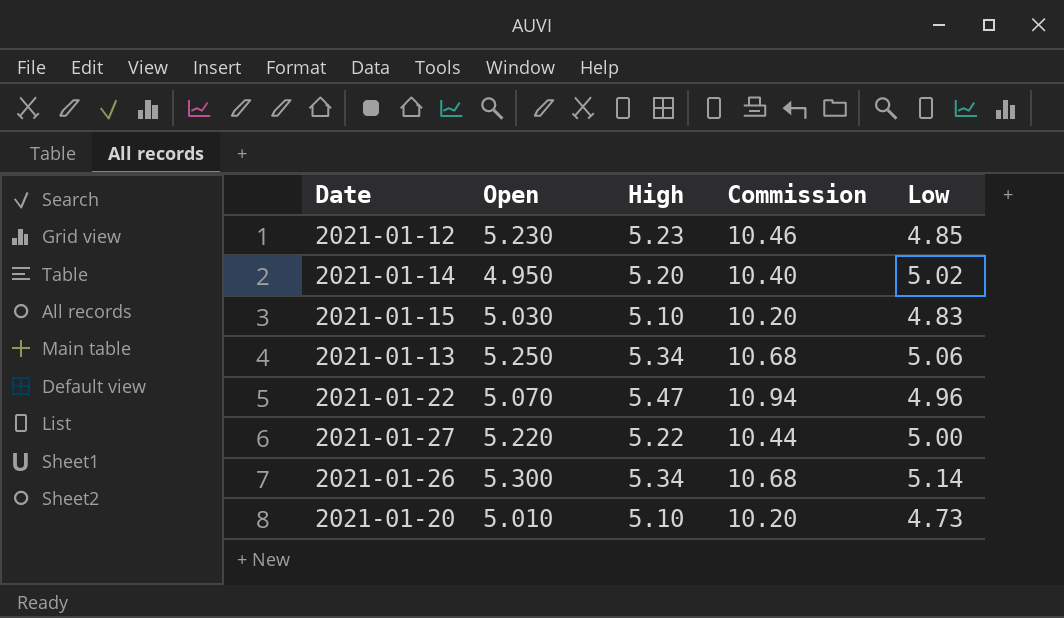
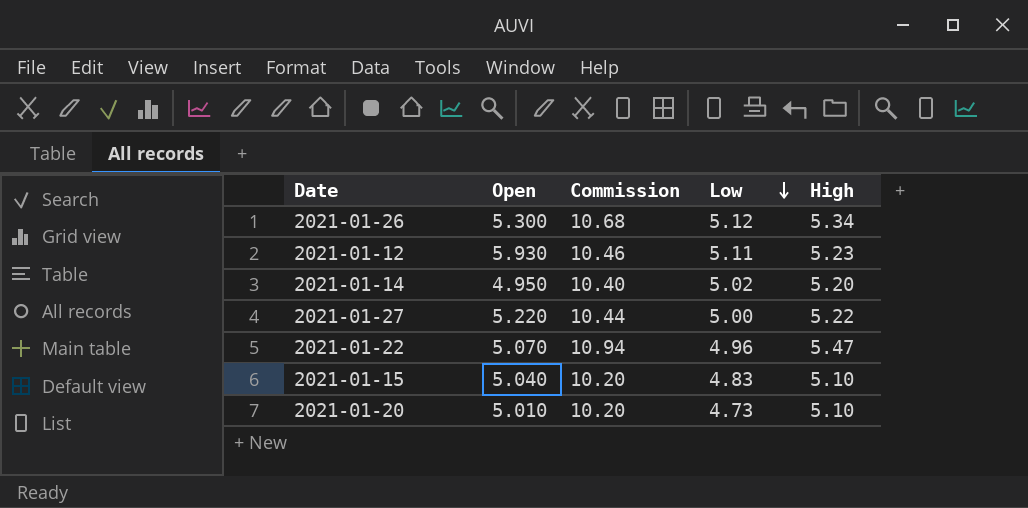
row order: none -> Low descending
column High | position: 3 -> 5
row 2021-01-13: 5.250 | 5.34 | 10.68 | 5.06 -> none
2021-01-26 | Low: 5.14 -> 5.12
2021-01-12 | Open: 5.230 -> 5.930
2021-01-12 | Low: 4.85 -> 5.11
2021-01-15 | Open: 5.030 -> 5.040

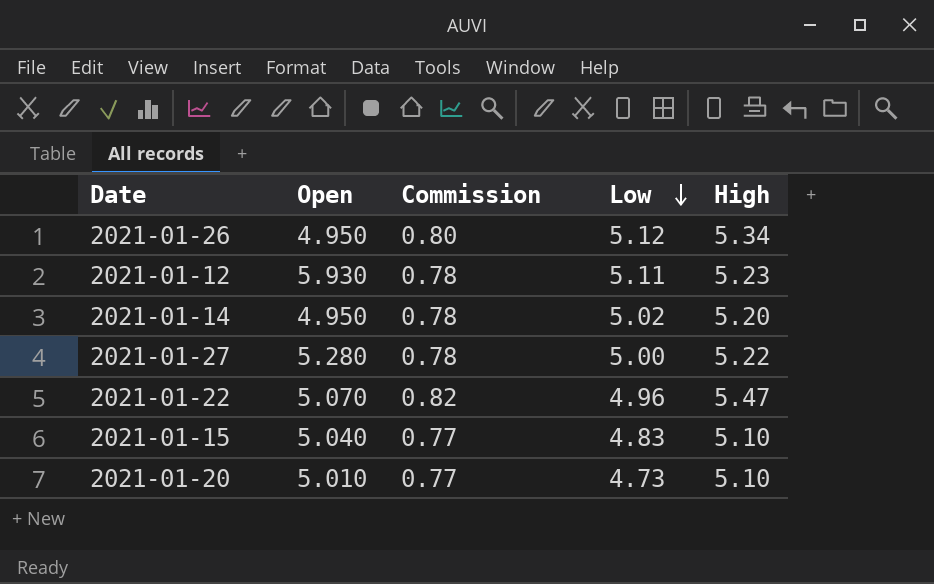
column Commission | formula: [High] * 2 -> [High] * 0.15
2021-01-26 | Open: 5.300 -> 4.950
2021-01-27 | Open: 5.220 -> 5.280

